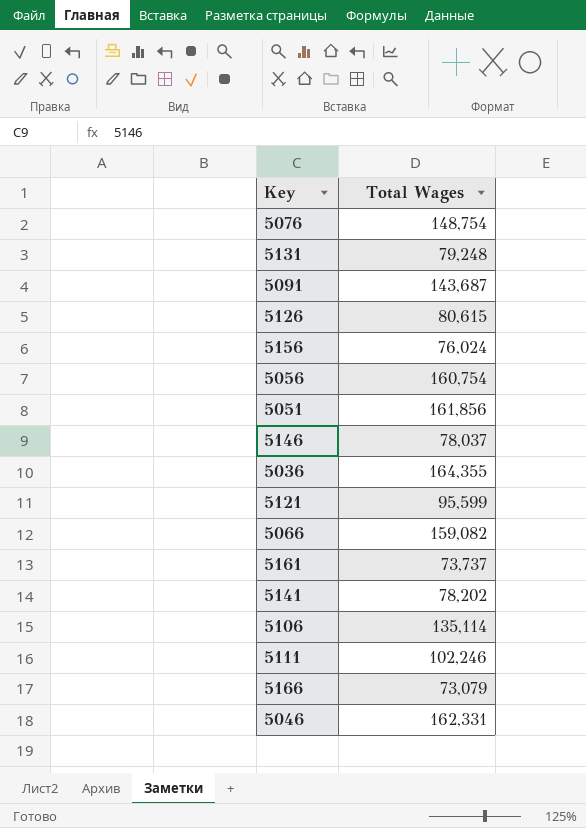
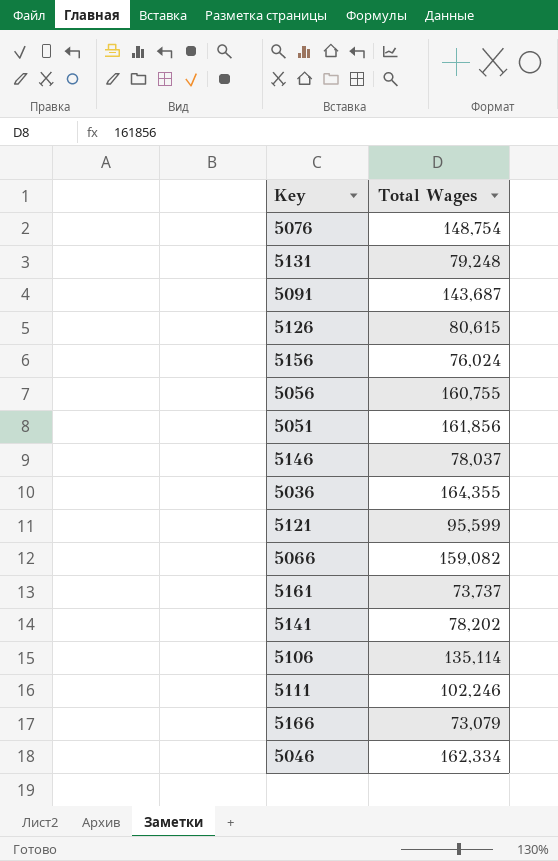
5056 | Total Wages: 160,754 -> 160,755
5046 | Total Wages: 162,331 -> 162,334

